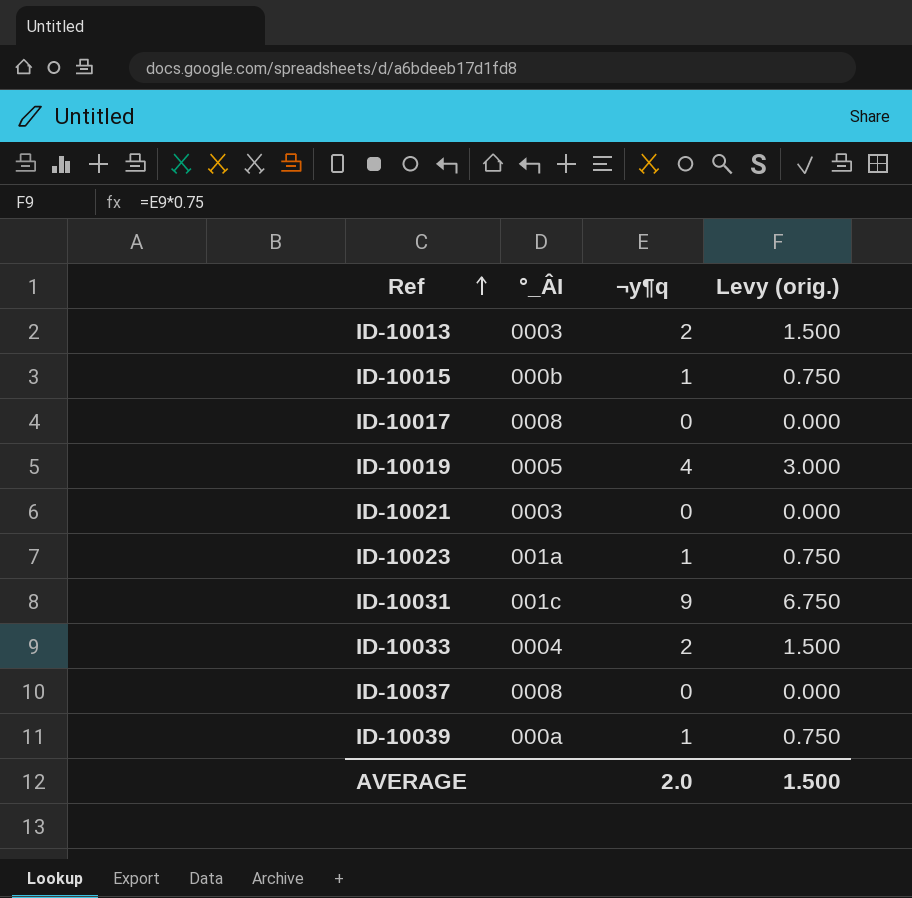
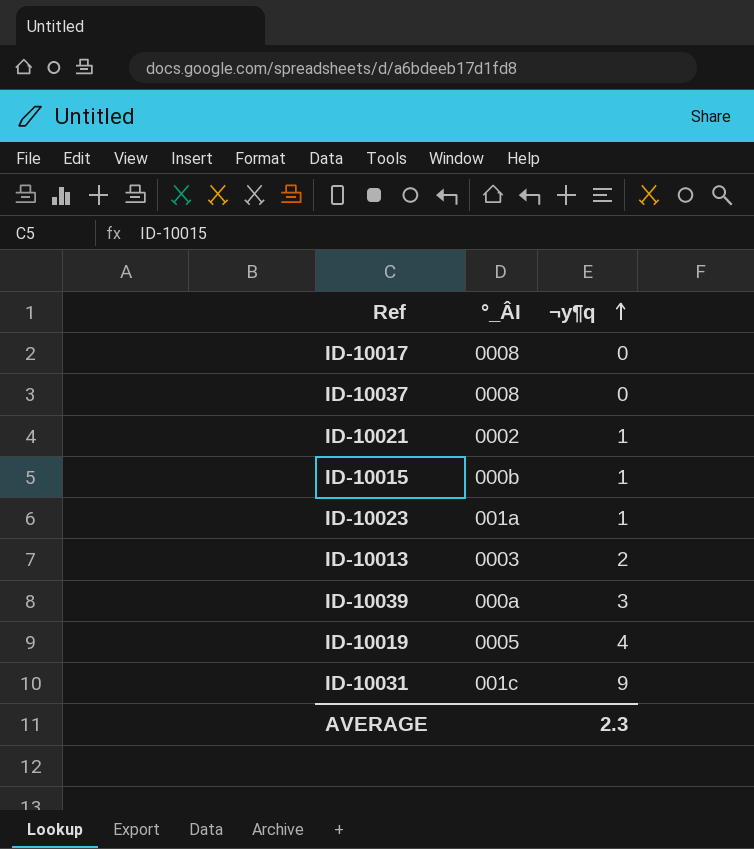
row order: Ref ascending -> ¬y¶q ascending
column Levy (orig.) | formula: [¬y¶q] * 0.75 -> none
row ID-10033: 0004 | 2 | 1.500 -> none
ID-10021 | °_ÂI: 0003 -> 0002
ID-10021 | ¬y¶q: 0 -> 1
ID-10039 | ¬y¶q: 1 -> 3
AVERAGE | ¬y¶q: 2.0 -> 2.3

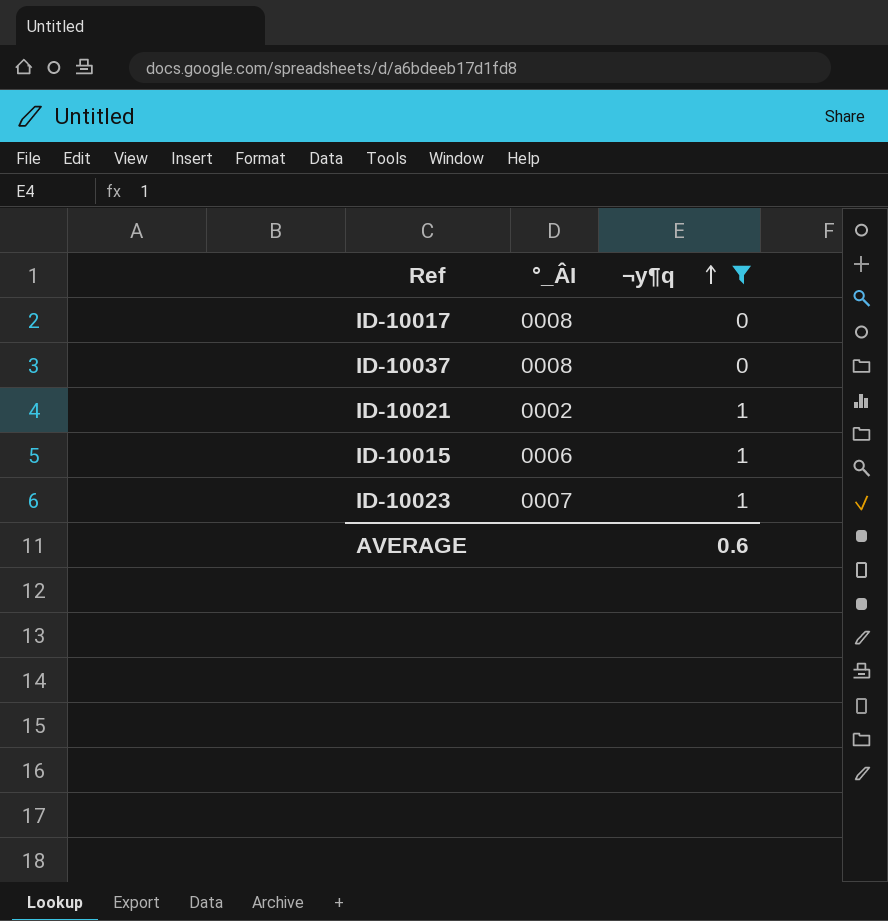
filter: none -> ¬y¶q <= 1
ID-10015 | °_ÂI: 000b -> 0006
ID-10023 | °_ÂI: 001a -> 0007
AVERAGE | ¬y¶q: 2.3 -> 0.6

